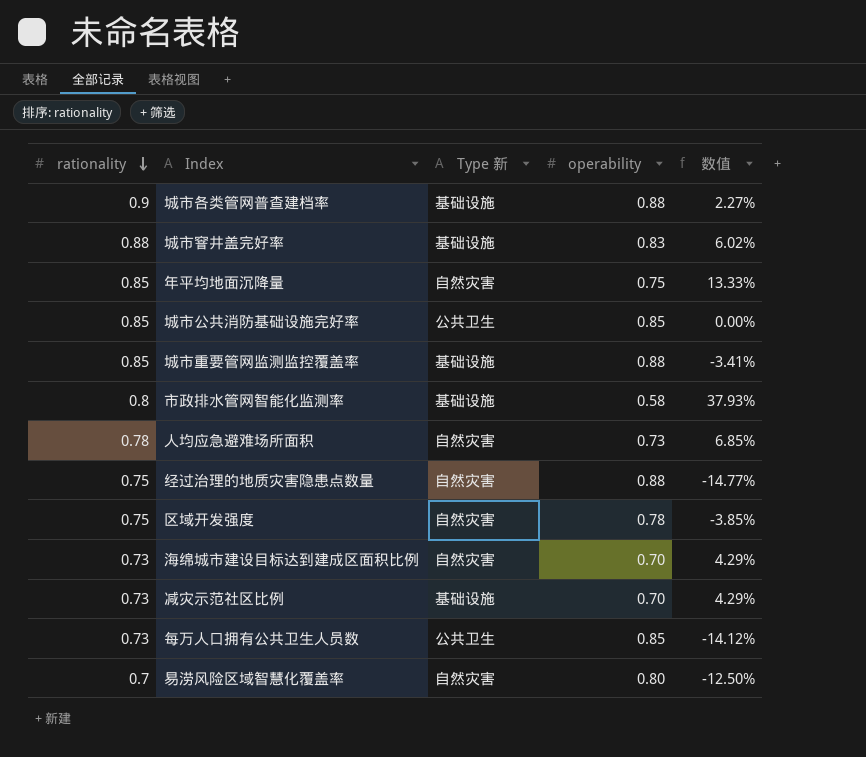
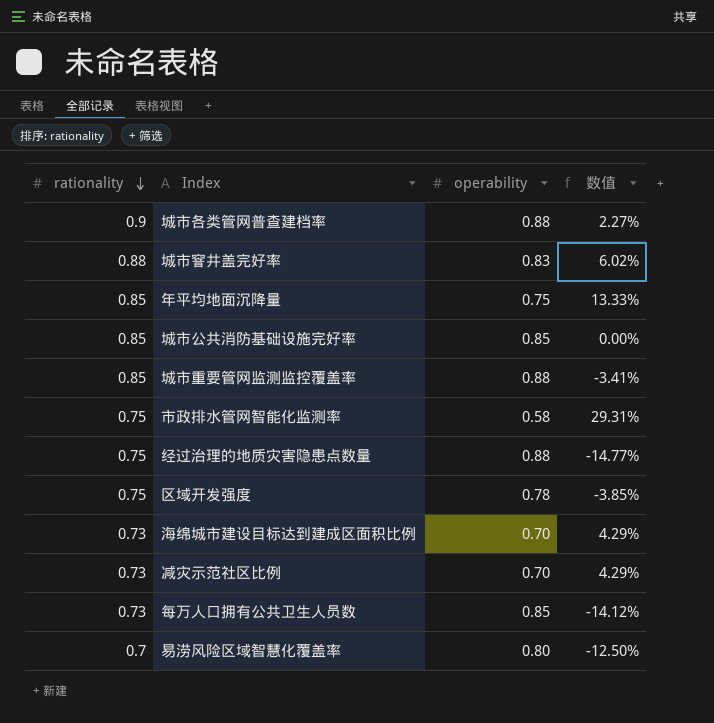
column Type 新 | position: 3 -> none
row 人均应急避难场所面积: 0.78 | 自然灾害 | 0.73 | 6.85% -> none
市政排水管网智能化监测率 | rationality: 0.8 -> 0.75
市政排水管网智能化监测率 | 数值: 37.93% -> 29.31%

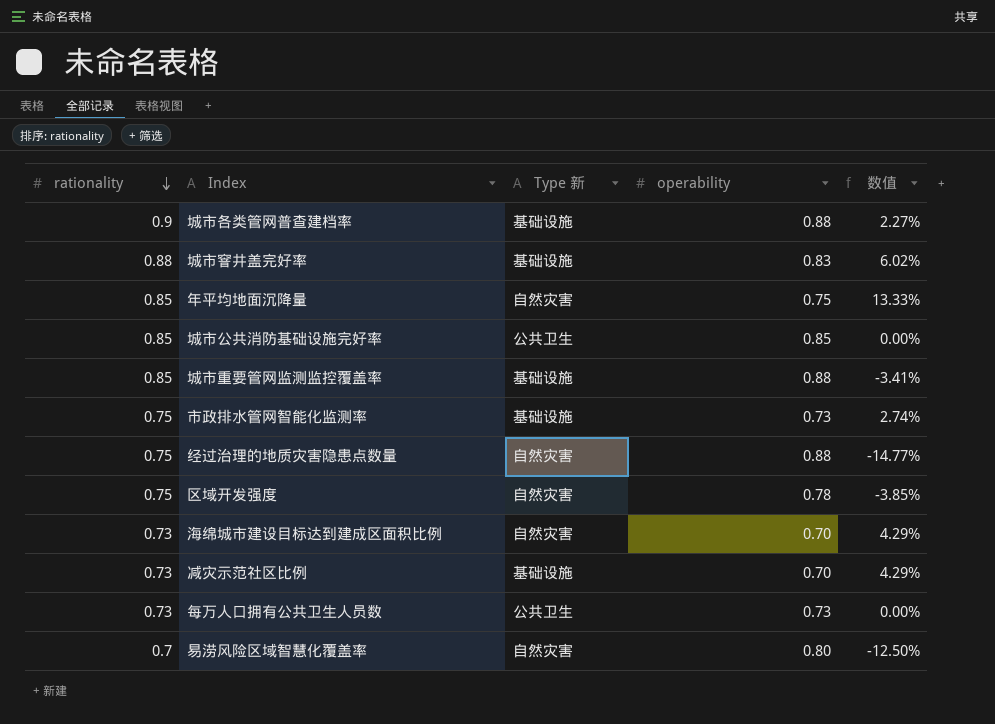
column Type 新 | position: none -> 3
市政排水管网智能化监测率 | operability: 0.58 -> 0.73
市政排水管网智能化监测率 | 数值: 29.31% -> 2.74%
每万人口拥有公共卫生人员数 | operability: 0.85 -> 0.73
每万人口拥有公共卫生人员数 | 数值: -14.12% -> 0.00%

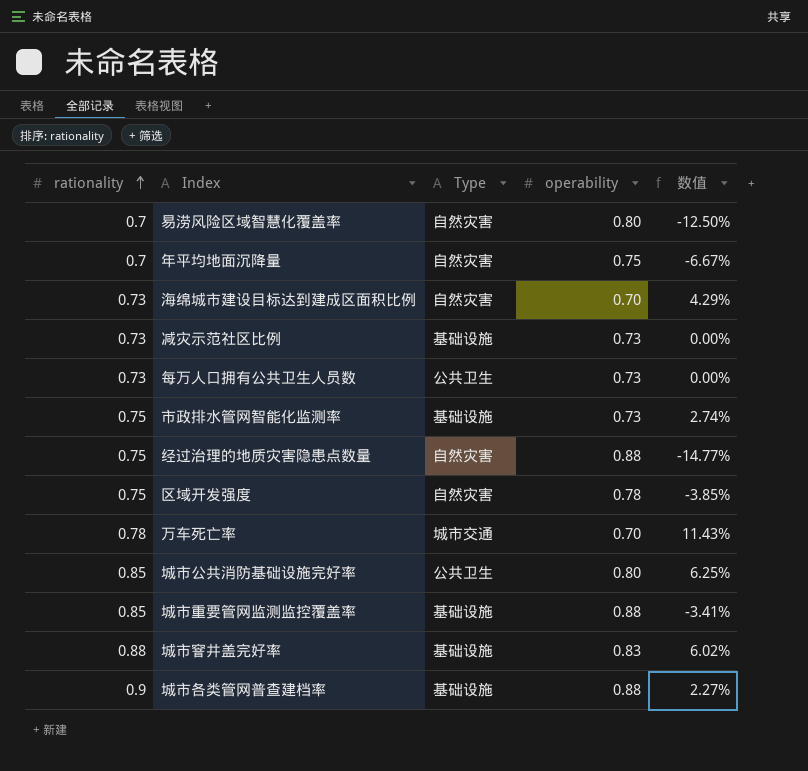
row order: rationality descending -> rationality ascending
column name: Type 新 -> Type
年平均地面沉降量 | rationality: 0.85 -> 0.7
年平均地面沉降量 | 数值: 13.33% -> -6.67%
减灾示范社区比例 | operability: 0.70 -> 0.73
减灾示范社区比例 | 数值: 4.29% -> 0.00%
row 万车死亡率: none -> 0.78 | 城市交通 | 0.70 | 11.43%
城市公共消防基础设施完好率 | operability: 0.85 -> 0.80
城市公共消防基础设施完好率 | 数值: 0.00% -> 6.25%

